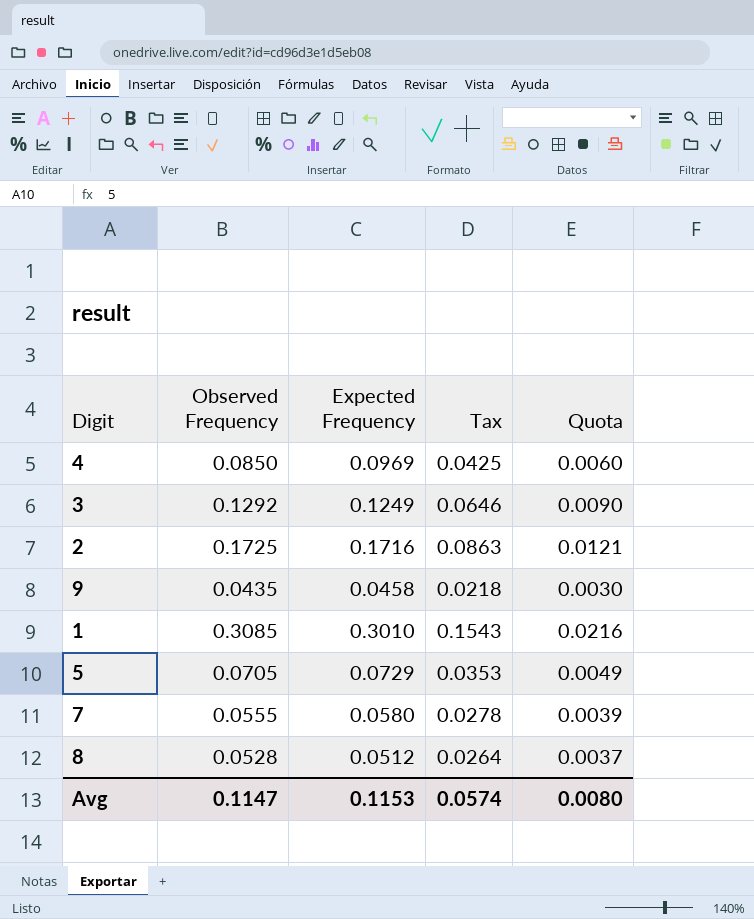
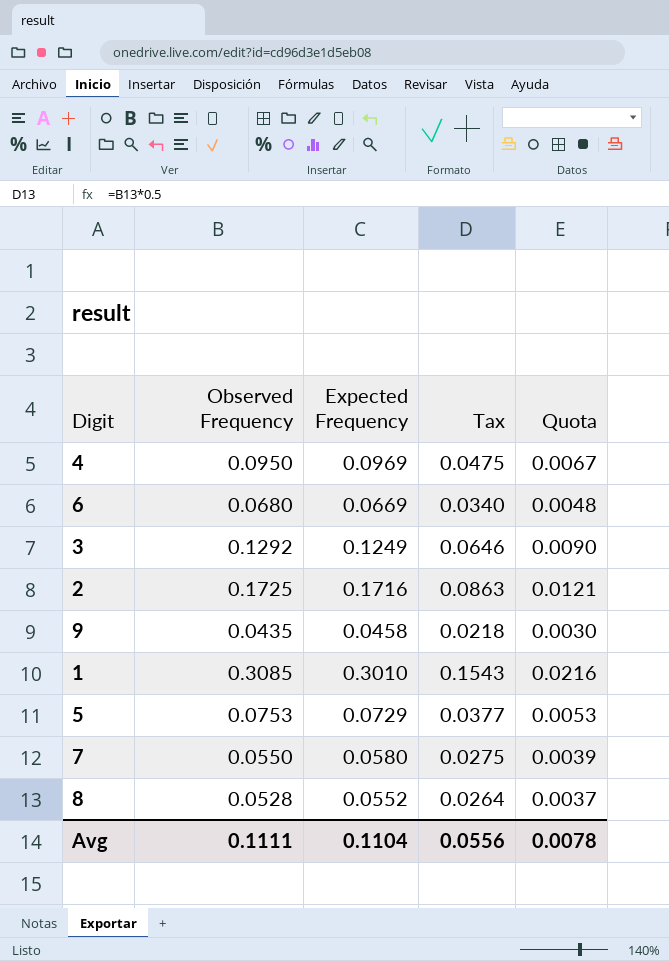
4 | Observed Frequency: 0.0850 -> 0.0950
4 | Tax: 0.0425 -> 0.0475
4 | Quota: 0.0060 -> 0.0067
row 6: none -> 0.0680 | 0.0669 | 0.0340 | 0.0048
5 | Observed Frequency: 0.0705 -> 0.0753
5 | Tax: 0.0353 -> 0.0377
5 | Quota: 0.0049 -> 0.0053
7 | Observed Frequency: 0.0555 -> 0.0550
7 | Tax: 0.0278 -> 0.0275
8 | Expected Frequency: 0.0512 -> 0.0552
Avg | Observed Frequency: 0.1147 -> 0.1111
Avg | Expected Frequency: 0.1153 -> 0.1104
Avg | Tax: 0.0574 -> 0.0556
Avg | Quota: 0.0080 -> 0.0078

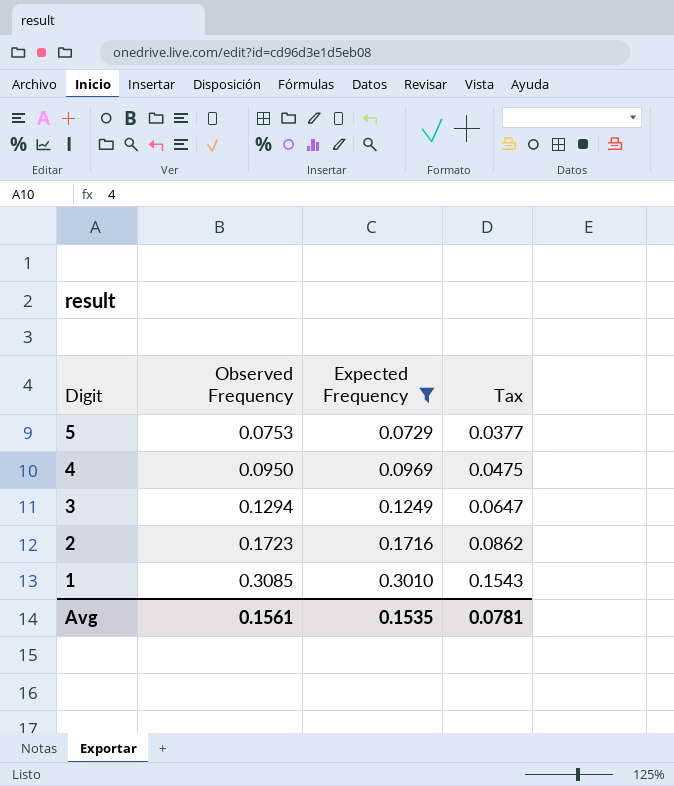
filter: none -> Expected Frequency >= 0.0729
row order: none -> Digit descending
column Quota | formula: [Observed Frequency] * 0.07 -> none
3 | Observed Frequency: 0.1292 -> 0.1294
3 | Tax: 0.0646 -> 0.0647
2 | Observed Frequency: 0.1725 -> 0.1723
2 | Tax: 0.0863 -> 0.0862
Avg | Observed Frequency: 0.1111 -> 0.1561
Avg | Expected Frequency: 0.1104 -> 0.1535
Avg | Tax: 0.0556 -> 0.0781

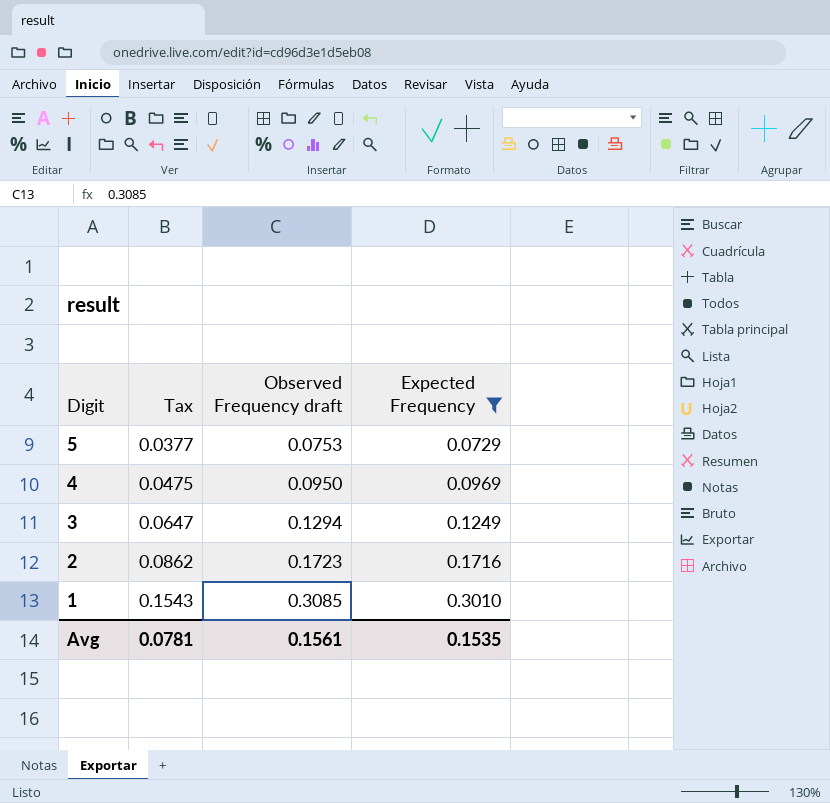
column Tax | position: 4 -> 2
column name: Observed Frequency -> Observed Frequency draft

